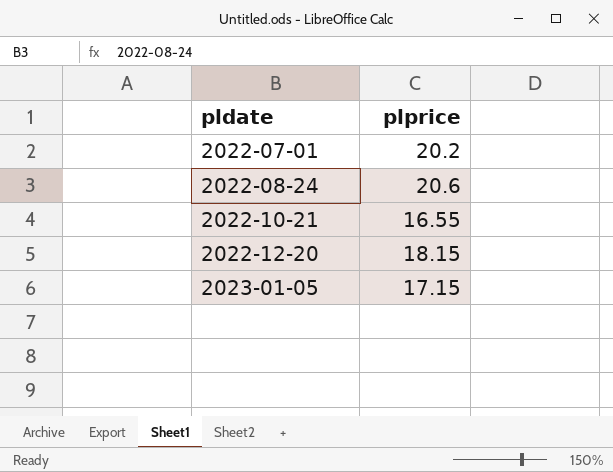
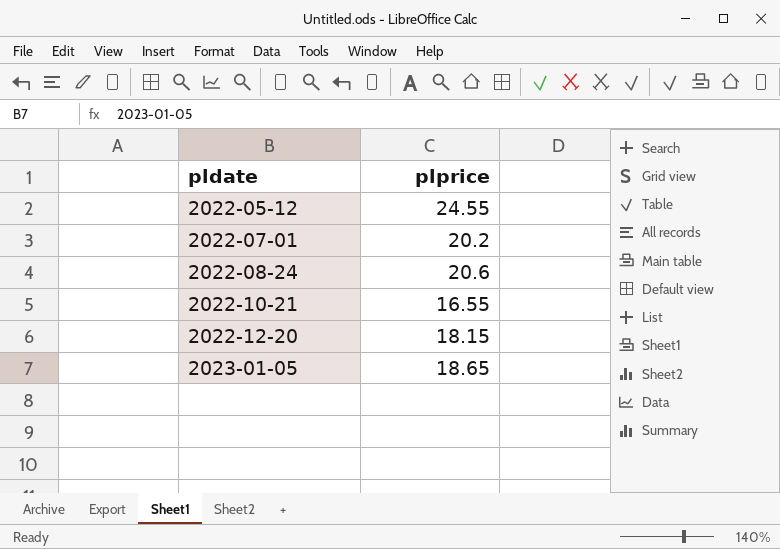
row 2022-05-12: none -> 24.55
2023-01-05 | plprice: 17.15 -> 18.65

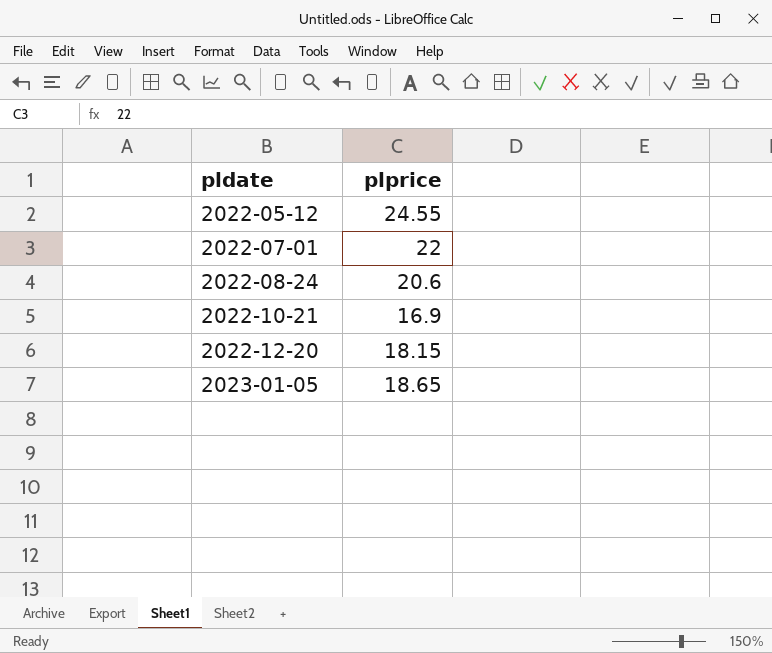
2022-07-01 | plprice: 20.2 -> 22
2022-10-21 | plprice: 16.55 -> 16.9

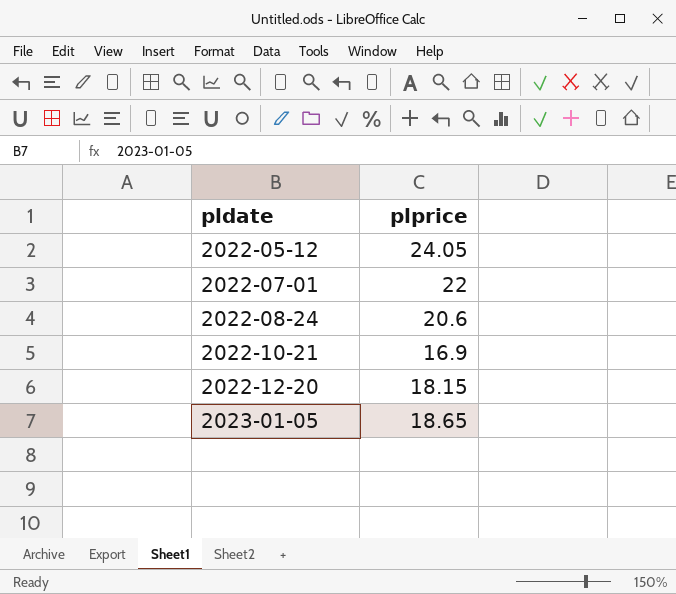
2022-05-12 | plprice: 24.55 -> 24.05

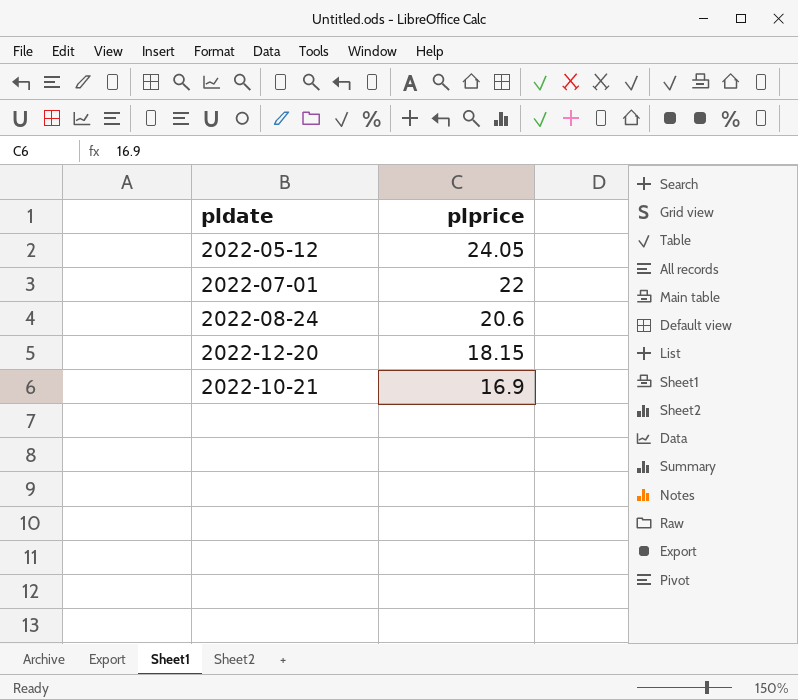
row order: pldate ascending -> plprice descending
row 2023-01-05: 18.65 -> none

